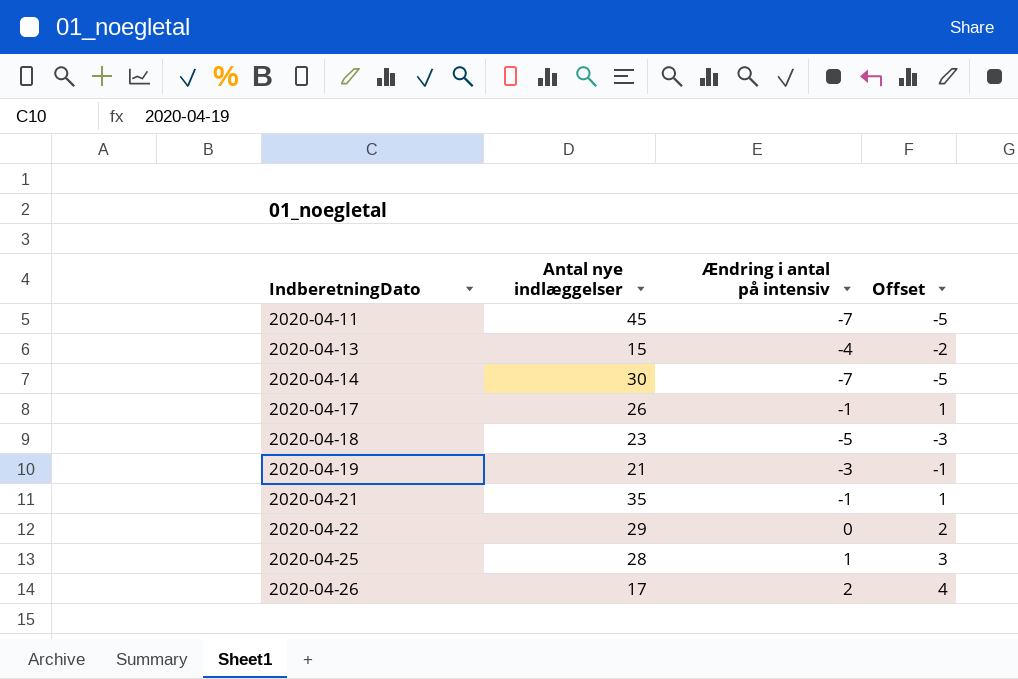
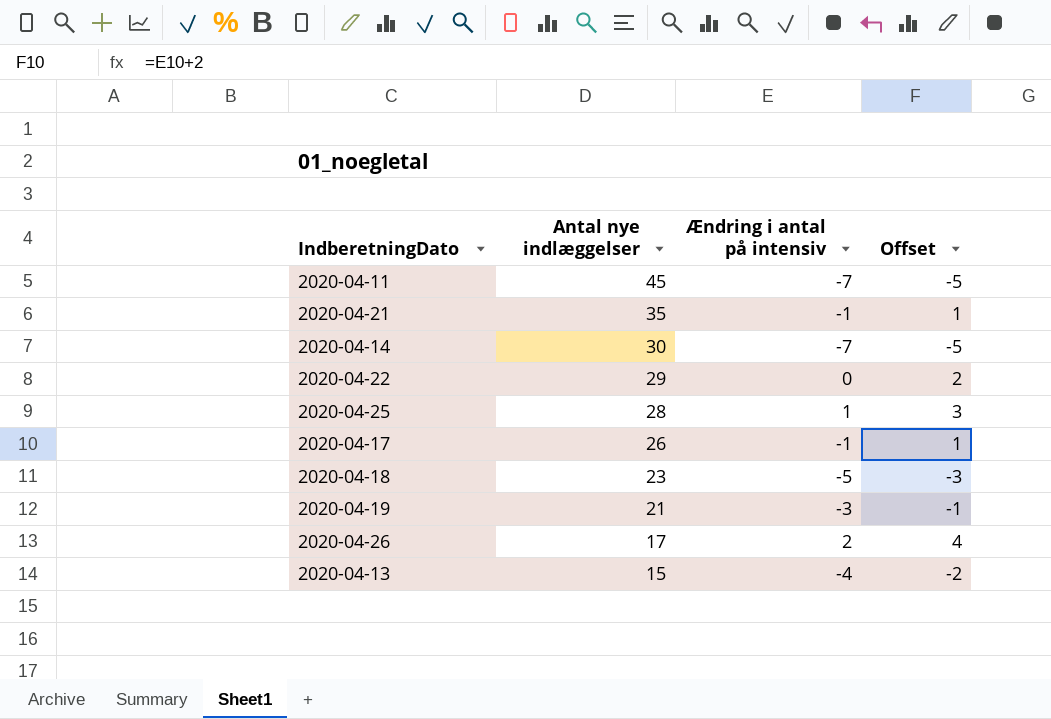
row order: IndberetningDato ascending -> Antal nye indlæggelser descending

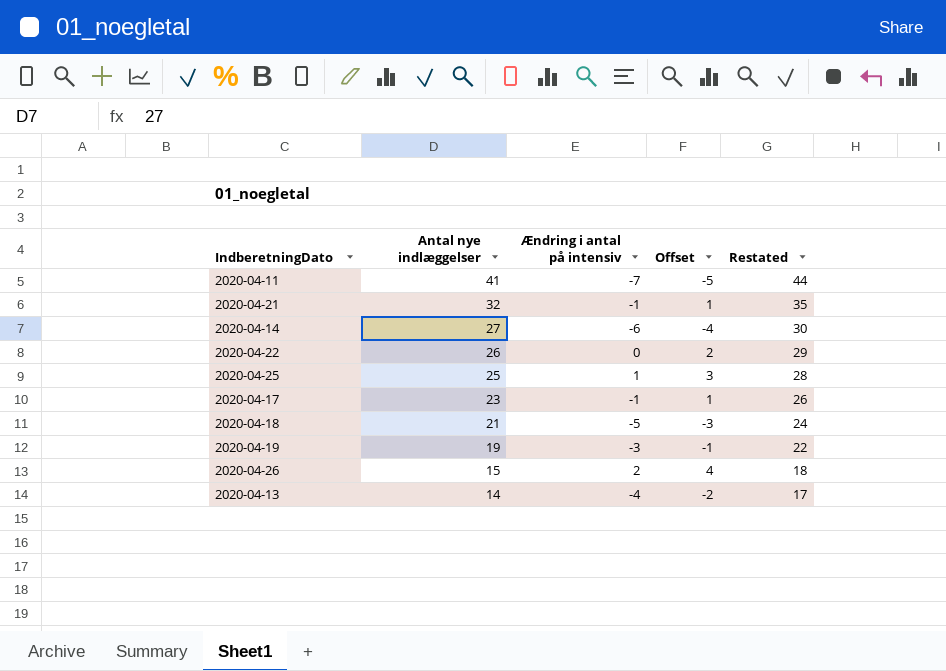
column Restated | formula: none -> [Antal nye indlæggelser] + 3
2020-04-11 | Antal nye indlæggelser: 45 -> 41
2020-04-21 | Antal nye indlæggelser: 35 -> 32
2020-04-14 | Antal nye indlæggelser: 30 -> 27
2020-04-14 | Ændring i antal på intensiv: -7 -> -6
2020-04-14 | Offset: -5 -> -4
2020-04-22 | Antal nye indlæggelser: 29 -> 26
2020-04-25 | Antal nye indlæggelser: 28 -> 25
2020-04-17 | Antal nye indlæggelser: 26 -> 23
2020-04-18 | Antal nye indlæggelser: 23 -> 21
2020-04-19 | Antal nye indlæggelser: 21 -> 19
2020-04-26 | Antal nye indlæggelser: 17 -> 15
2020-04-13 | Antal nye indlæggelser: 15 -> 14

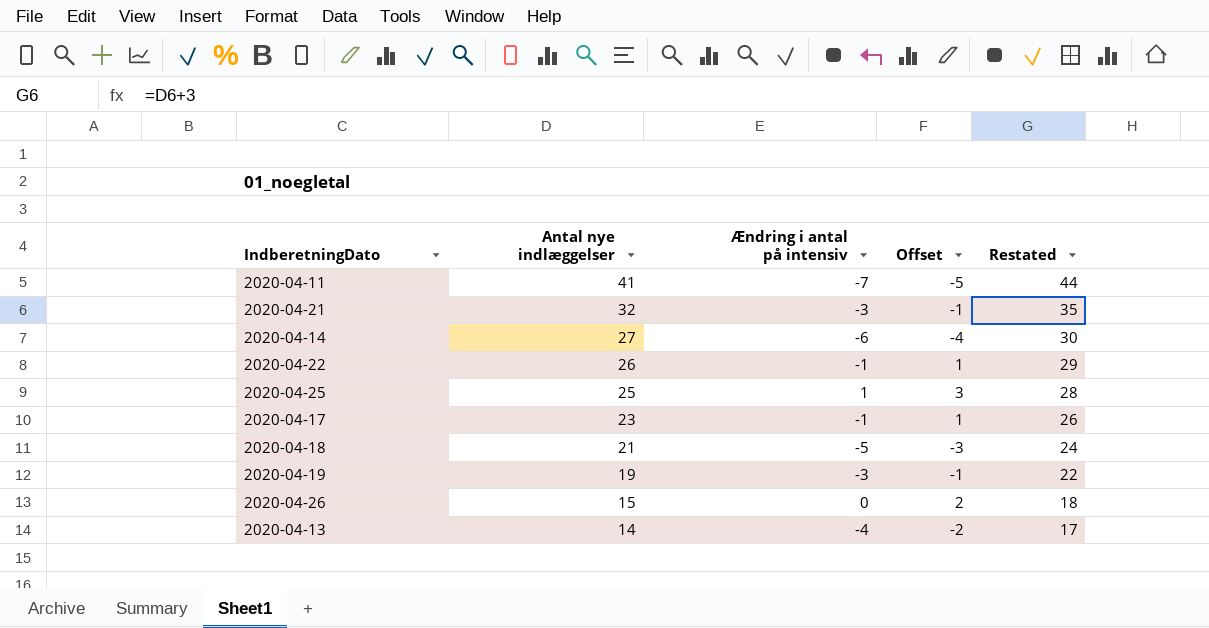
2020-04-21 | Ændring i antal på intensiv: -1 -> -3
2020-04-21 | Offset: 1 -> -1
2020-04-22 | Ændring i antal på intensiv: 0 -> -1
2020-04-22 | Offset: 2 -> 1
2020-04-26 | Ændring i antal på intensiv: 2 -> 0
2020-04-26 | Offset: 4 -> 2

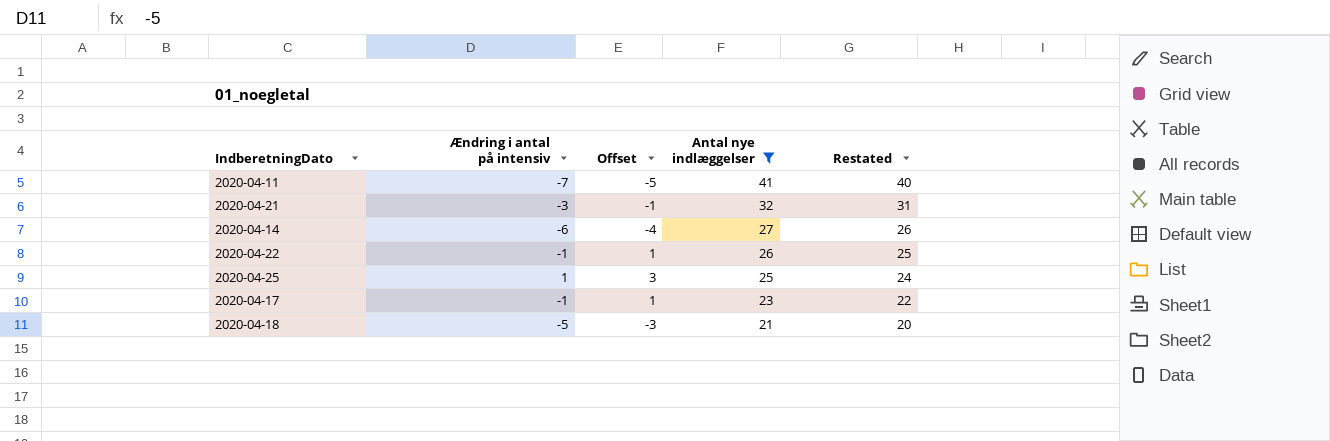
filter: none -> Antal nye indlæggelser >= 21
column Antal nye indlæggelser | position: 2 -> 4
column Restated | formula: [Antal nye indlæggelser] + 3 -> [Antal nye indlæggelser] - 1

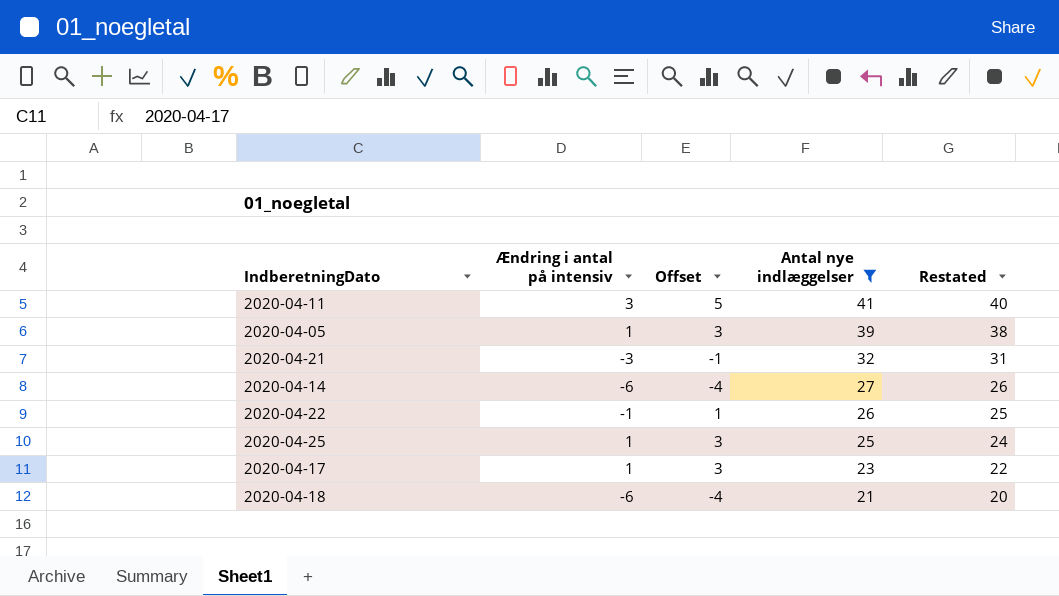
2020-04-11 | Ændring i antal på intensiv: -7 -> 3
2020-04-11 | Offset: -5 -> 5
row 2020-04-05: none -> 1 | 3 | 39 | 38
2020-04-17 | Ændring i antal på intensiv: -1 -> 1
2020-04-17 | Offset: 1 -> 3
2020-04-18 | Ændring i antal på intensiv: -5 -> -6
2020-04-18 | Offset: -3 -> -4

